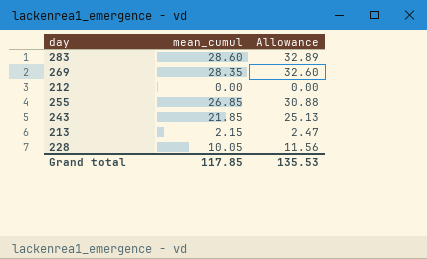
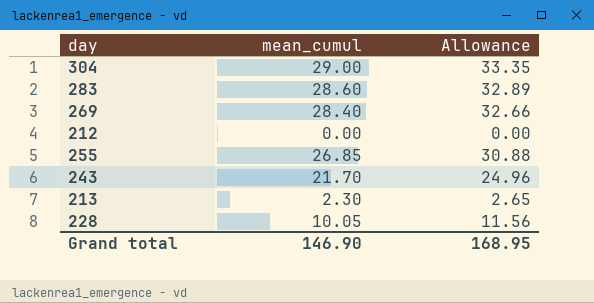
row 304: none -> 29.00 | 33.35
269 | mean_cumul: 28.35 -> 28.40
269 | Allowance: 32.60 -> 32.66
243 | mean_cumul: 21.85 -> 21.70
243 | Allowance: 25.13 -> 24.96
213 | mean_cumul: 2.15 -> 2.30
213 | Allowance: 2.47 -> 2.65
Grand total | mean_cumul: 117.85 -> 146.90
Grand total | Allowance: 135.53 -> 168.95

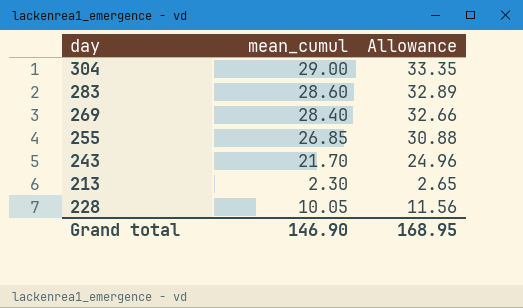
row 212: 0.00 | 0.00 -> none

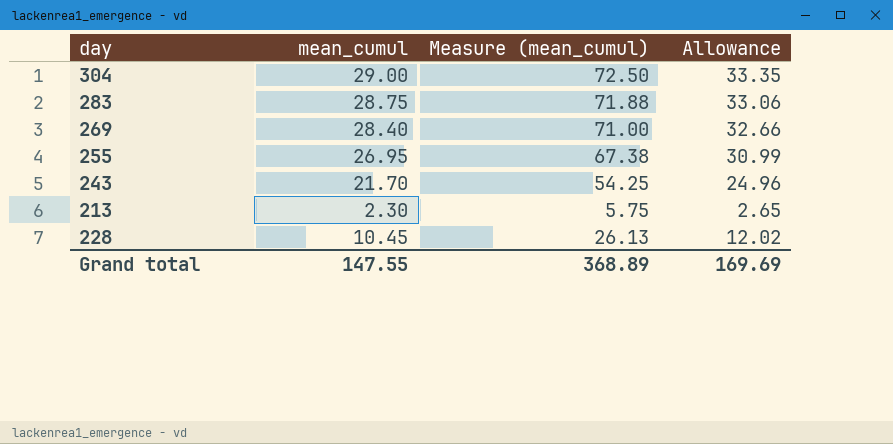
column Measure (mean_cumul) | formula: none -> [mean_cumul] * 2.5
283 | mean_cumul: 28.60 -> 28.75
283 | Allowance: 32.89 -> 33.06
255 | mean_cumul: 26.85 -> 26.95
255 | Allowance: 30.88 -> 30.99
228 | mean_cumul: 10.05 -> 10.45
228 | Allowance: 11.56 -> 12.02
Grand total | mean_cumul: 146.90 -> 147.55
Grand total | Allowance: 168.95 -> 169.69

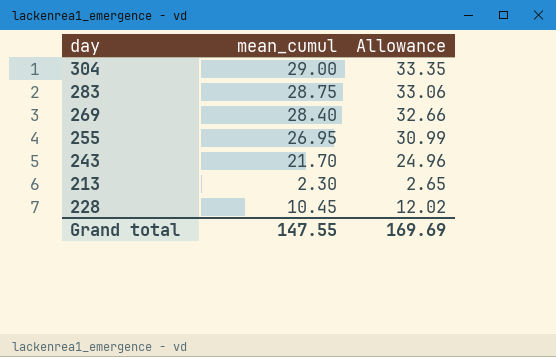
column Measure (mean_cumul) | formula: [mean_cumul] * 2.5 -> none

